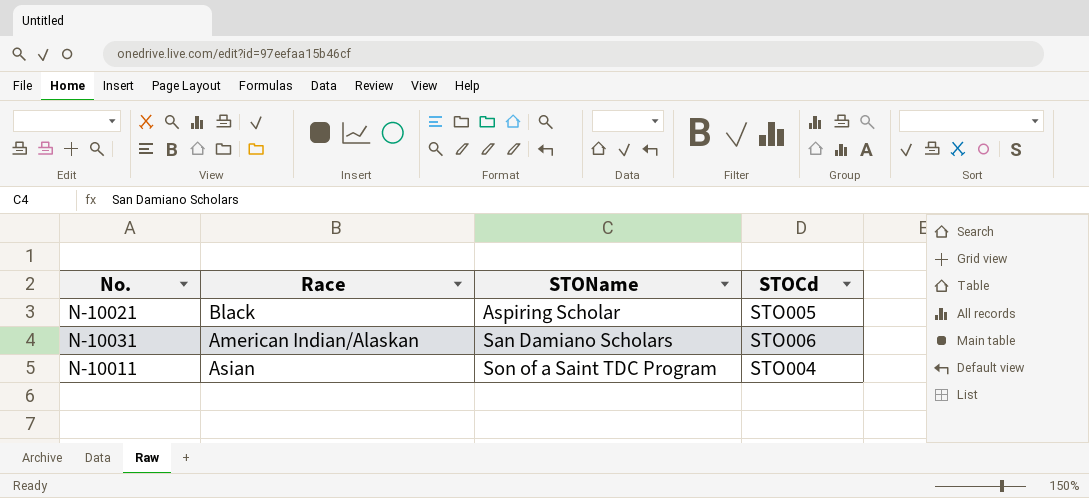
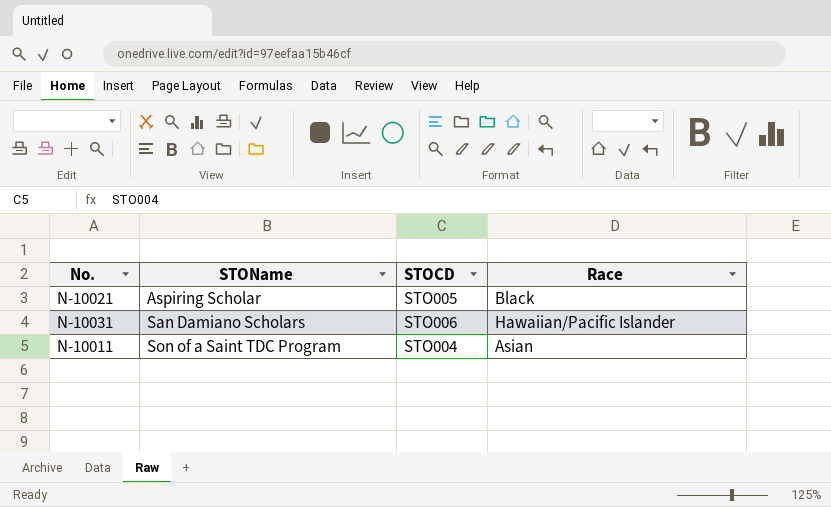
column name: STOCd -> STOCD
column Race | position: 2 -> 4
N-10031 | Race: American Indian/Alaskan -> Hawaiian/Pacific Islander

